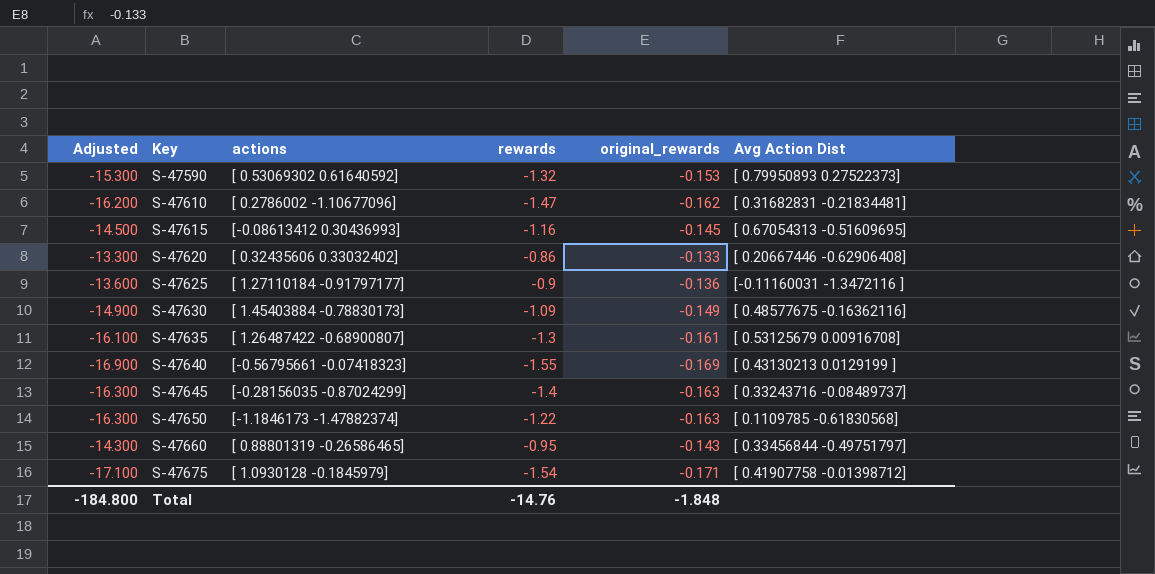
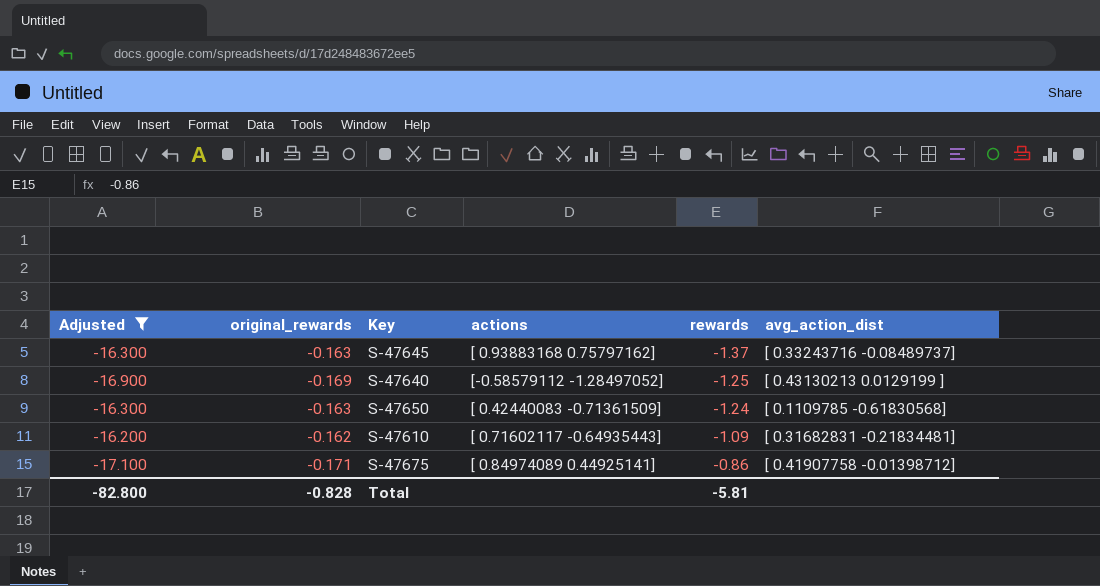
filter: none -> Adjusted <= -16.200
row order: Key ascending -> rewards ascending
column original_rewards | position: 5 -> 2
column name: Avg Action Dist -> avg_action_dist
S-47645 | actions: [-0.28156035 -0.87024299] -> [ 0.93883168 0.75797162]
S-47645 | rewards: -1.4 -> -1.37
S-47640 | actions: [-0.56795661 -0.07418323] -> [-0.58579112 -1.28497052]
S-47640 | rewards: -1.55 -> -1.25
S-47650 | actions: [-1.1846173 -1.47882374] -> [ 0.42440083 -0.71361509]
S-47650 | rewards: -1.22 -> -1.24
S-47610 | actions: [ 0.2786002 -1.10677096] -> [ 0.71602117 -0.64935443]
S-47610 | rewards: -1.47 -> -1.09
S-47675 | actions: [ 1.0930128 -0.1845979] -> [ 0.84974089 0.44925141]
S-47675 | rewards: -1.54 -> -0.86
Total | Adjusted: -184.800 -> -82.800
Total | original_rewards: -1.848 -> -0.828
Total | rewards: -14.76 -> -5.81

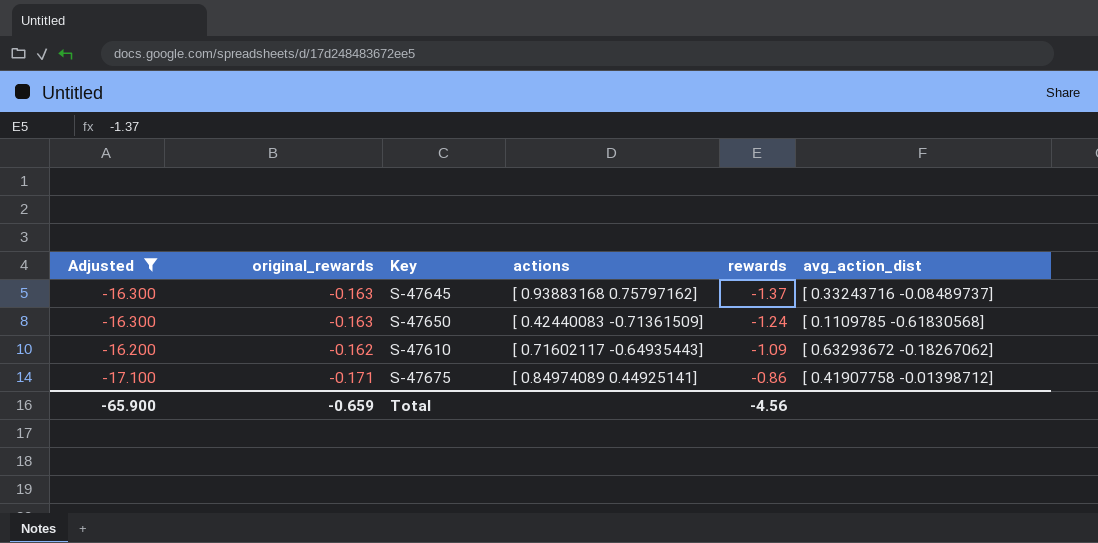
row S-47640: -16.900 | -0.169 | [-0.58579112 -1.28497052] | -1.25 | [ 0.43130213 0.0129199 ] -> none
S-47610 | avg_action_dist: [ 0.31682831 -0.21834481] -> [ 0.63293672 -0.18267062]
Total | Adjusted: -82.800 -> -65.900
Total | original_rewards: -0.828 -> -0.659
Total | rewards: -5.81 -> -4.56

